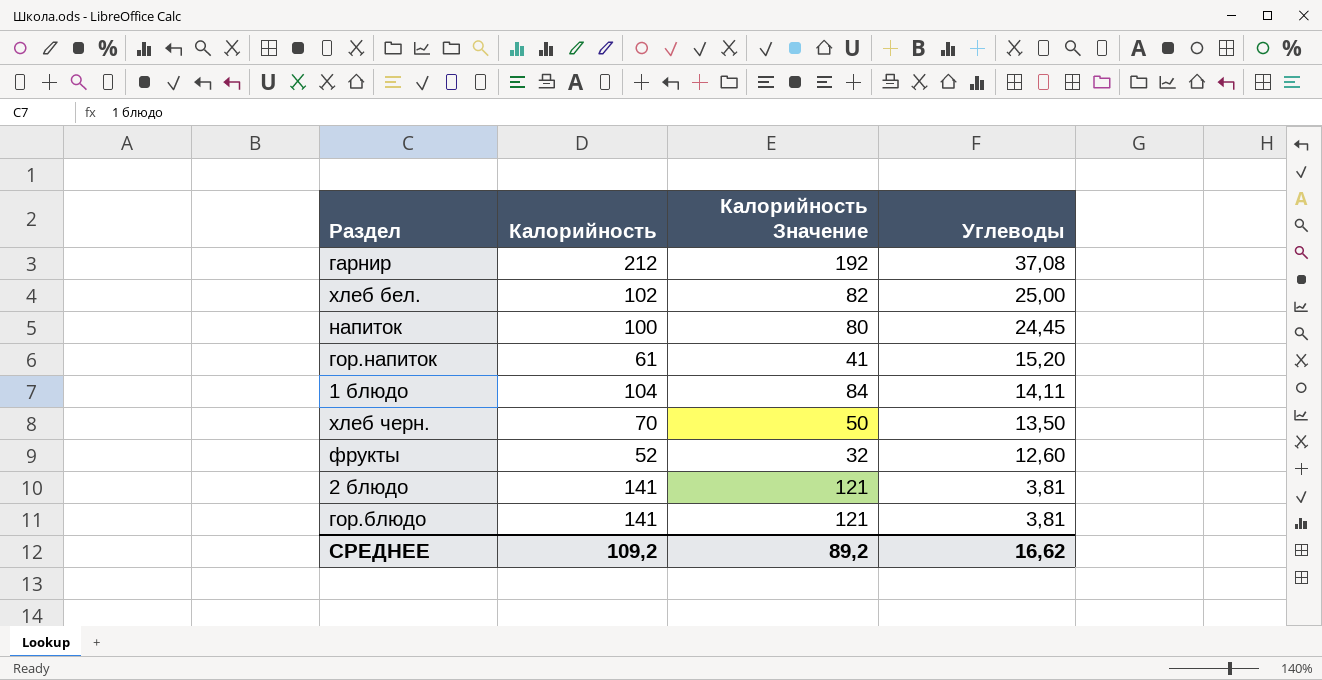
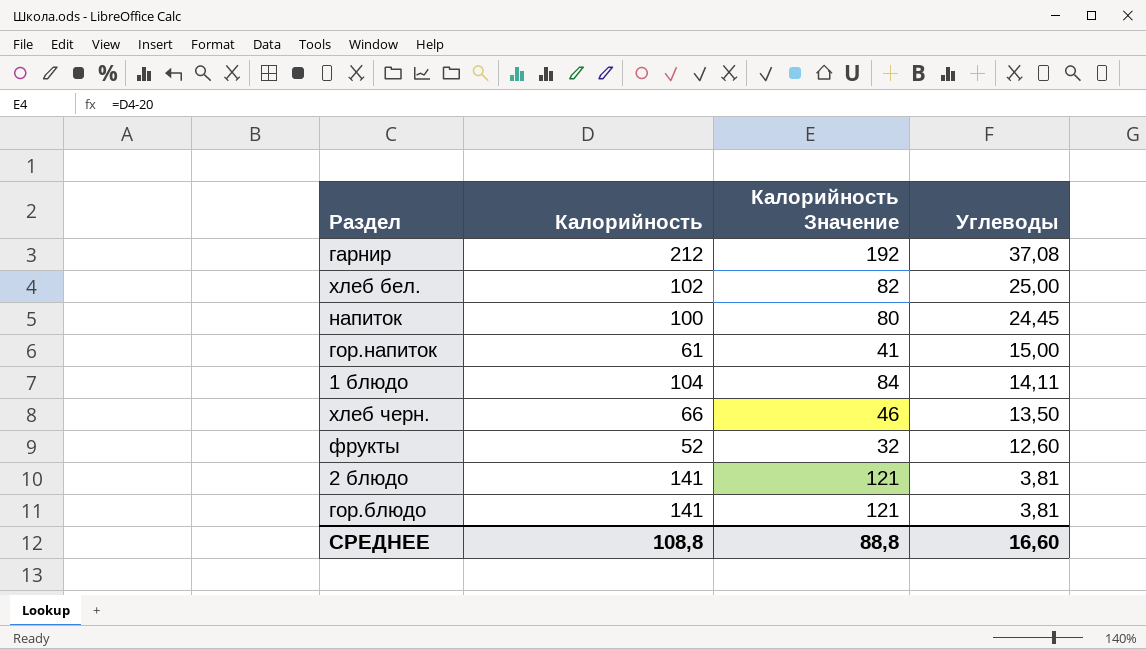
гор.напиток | Углеводы: 15,20 -> 15,00
хлеб черн. | Калорийность: 70 -> 66
хлеб черн. | Калорийность Значение: 50 -> 46
СРЕДНЕЕ | Калорийность: 109,2 -> 108,8
СРЕДНЕЕ | Калорийность Значение: 89,2 -> 88,8
СРЕДНЕЕ | Углеводы: 16,62 -> 16,60

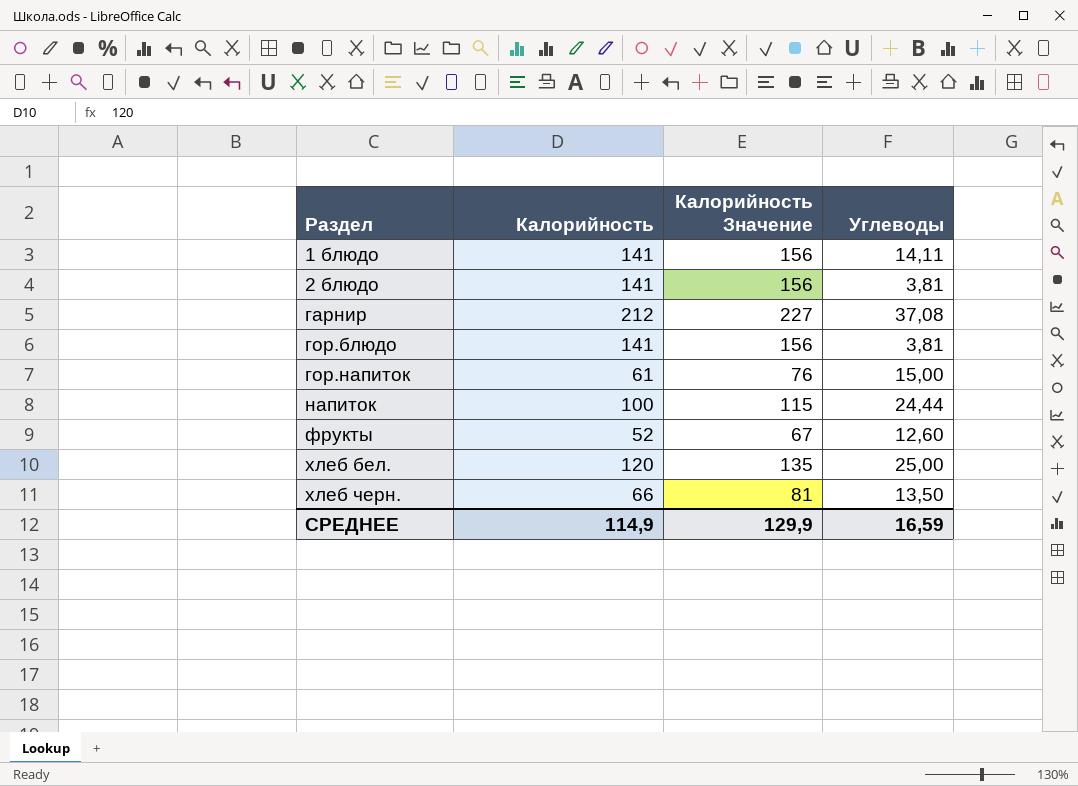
row order: Углеводы descending -> Раздел ascending
column Калорийность Значение | formula: [Калорийность] - 20 -> [Калорийность] + 15
1 блюдо | Калорийность: 104 -> 141
напиток | Углеводы: 24,45 -> 24,44
хлеб бел. | Калорийность: 102 -> 120
СРЕДНЕЕ | Калорийность: 108,8 -> 114,9
СРЕДНЕЕ | Калорийность Значение: 88,8 -> 129,9
СРЕДНЕЕ | Углеводы: 16,60 -> 16,59

